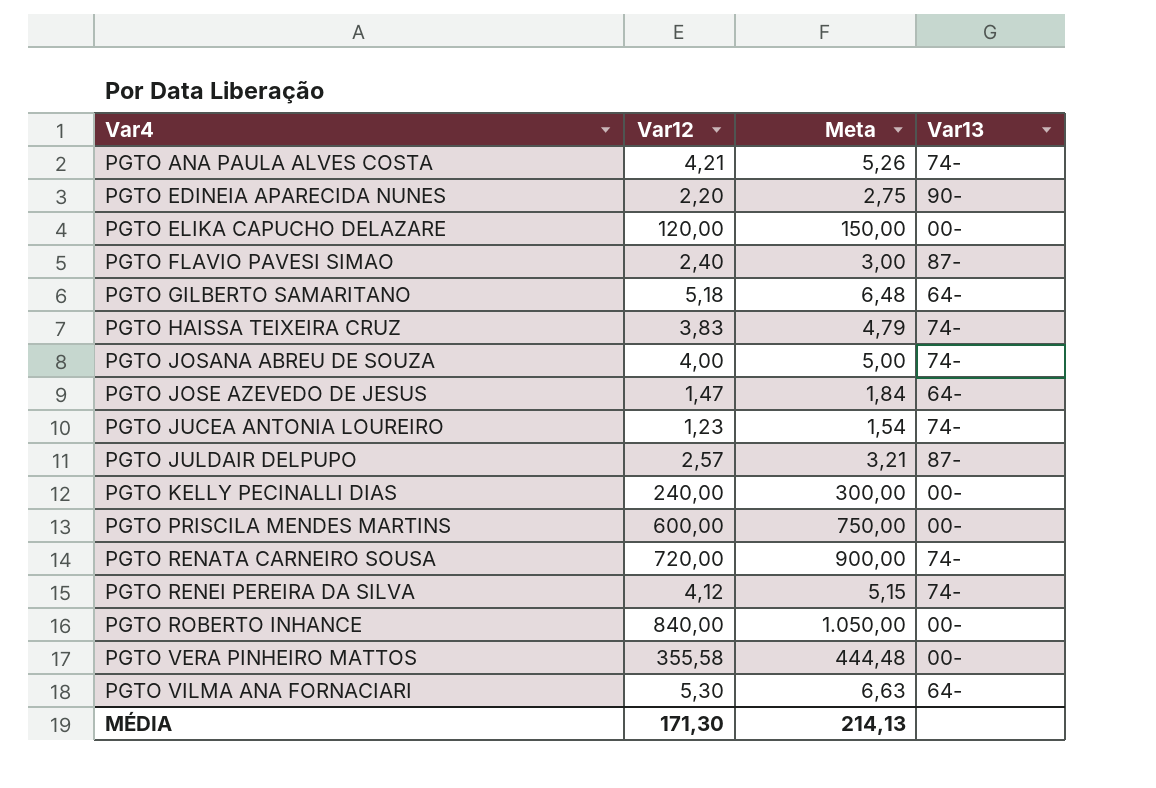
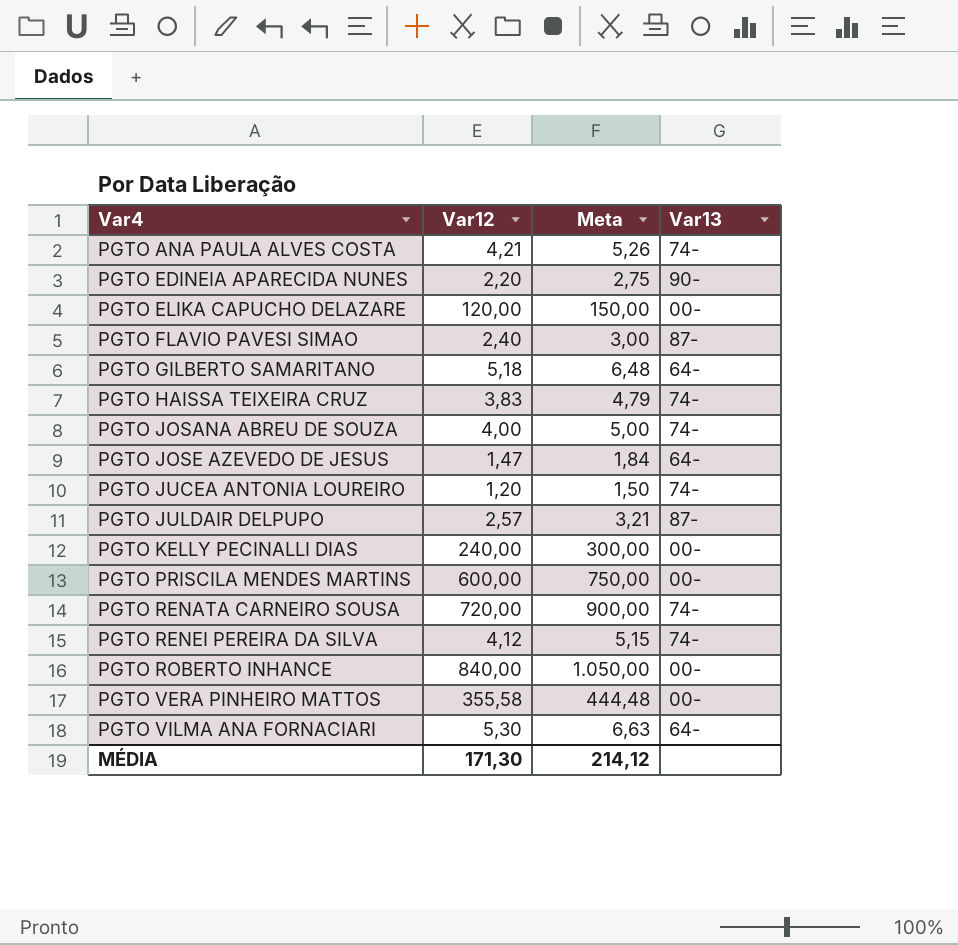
PGTO JUCEA ANTONIA LOUREIRO | Var12: 1,23 -> 1,20
PGTO JUCEA ANTONIA LOUREIRO | Meta: 1,54 -> 1,50
MÉDIA | Meta: 214,13 -> 214,12

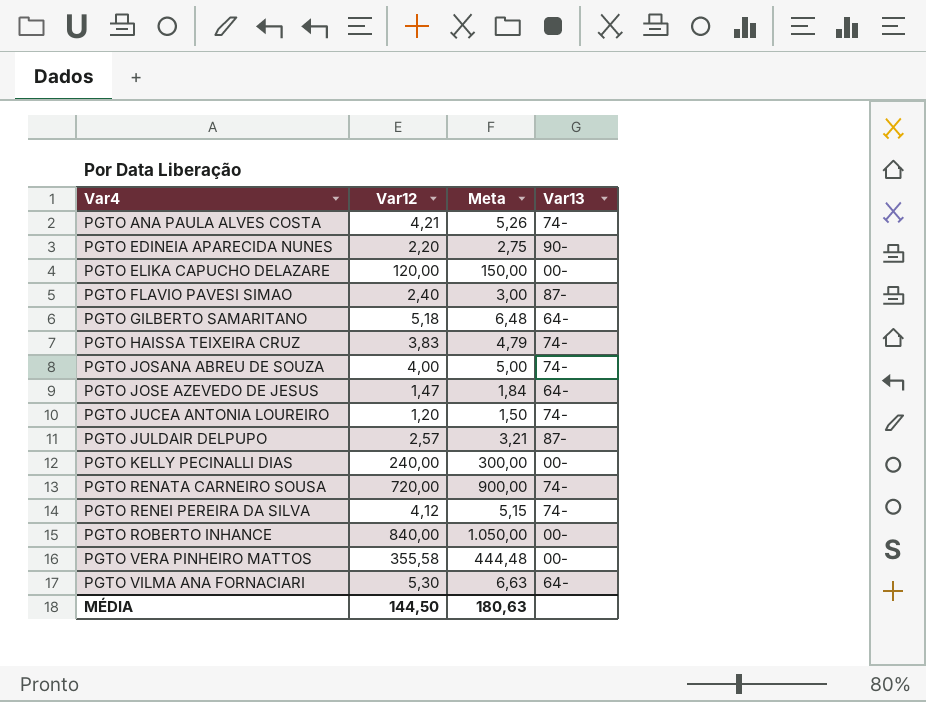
row PGTO PRISCILA MENDES MARTINS: 600,00 | 750,00 | 00- -> none
MÉDIA | Var12: 171,30 -> 144,50
MÉDIA | Meta: 214,12 -> 180,63

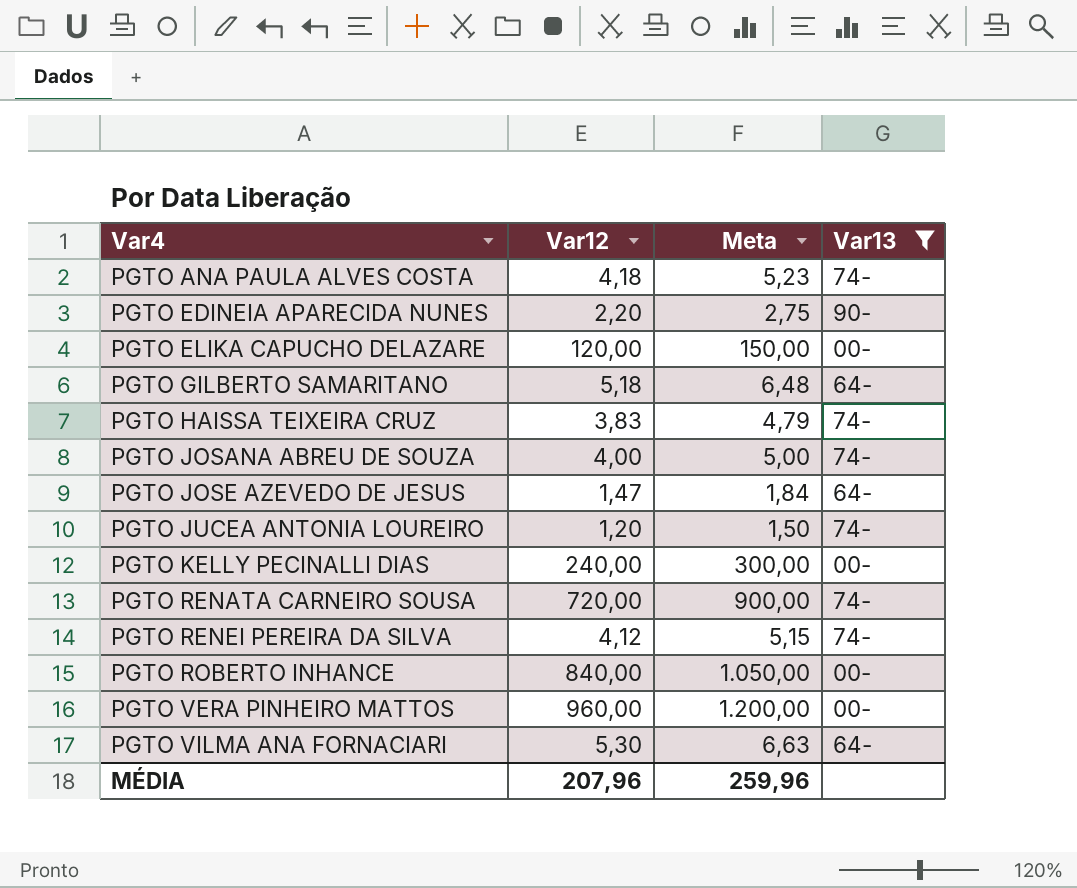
filter: none -> Var13 != 87-
PGTO ANA PAULA ALVES COSTA | Var12: 4,21 -> 4,18
PGTO ANA PAULA ALVES COSTA | Meta: 5,26 -> 5,23
PGTO VERA PINHEIRO MATTOS | Var12: 355,58 -> 960,00
PGTO VERA PINHEIRO MATTOS | Meta: 444,48 -> 1.200,00
MÉDIA | Var12: 144,50 -> 207,96
MÉDIA | Meta: 180,63 -> 259,96

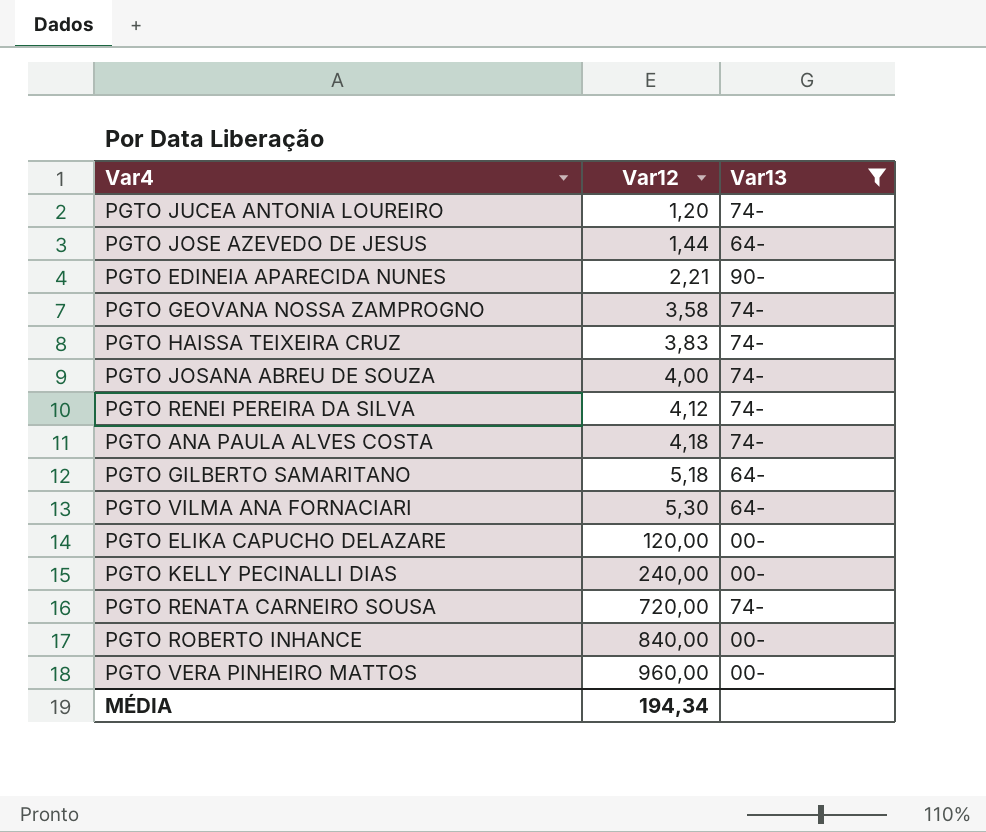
row order: Var4 ascending -> Var12 ascending
column Meta | formula: [Var12] * 1,25 -> none
PGTO JOSE AZEVEDO DE JESUS | Var12: 1,47 -> 1,44
PGTO EDINEIA APARECIDA NUNES | Var12: 2,20 -> 2,21
row PGTO GEOVANA NOSSA ZAMPROGNO: none -> 3,58 | 74-
MÉDIA | Var12: 207,96 -> 194,34

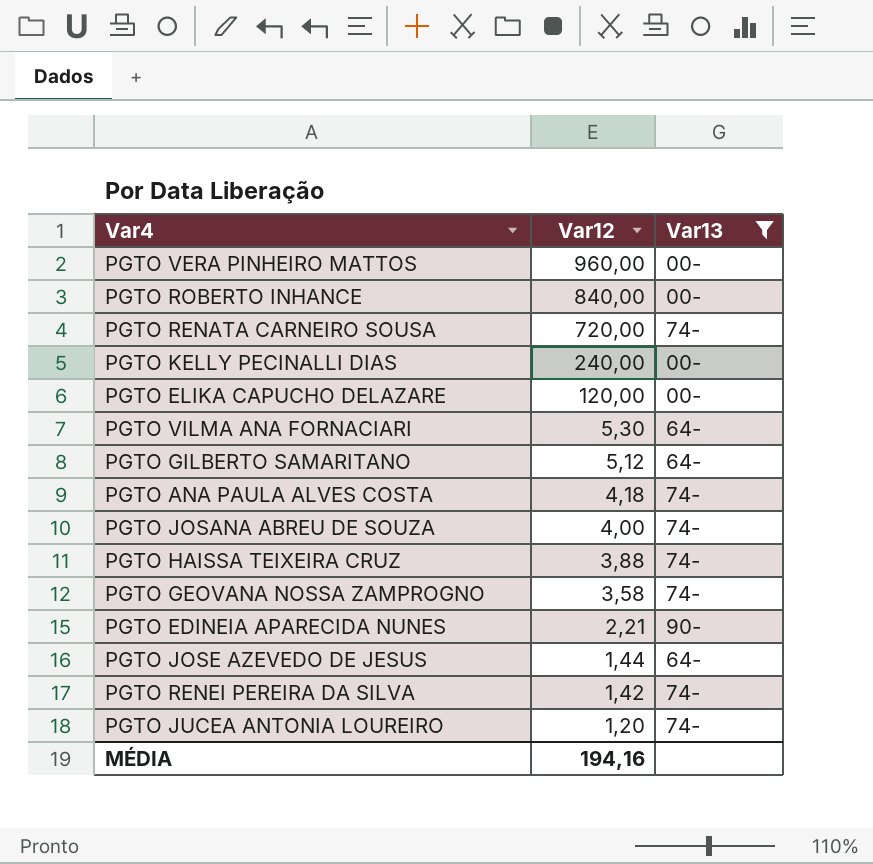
row order: Var12 ascending -> Var12 descending
PGTO GILBERTO SAMARITANO | Var12: 5,18 -> 5,12
PGTO HAISSA TEIXEIRA CRUZ | Var12: 3,83 -> 3,88
PGTO RENEI PEREIRA DA SILVA | Var12: 4,12 -> 1,42
MÉDIA | Var12: 194,34 -> 194,16

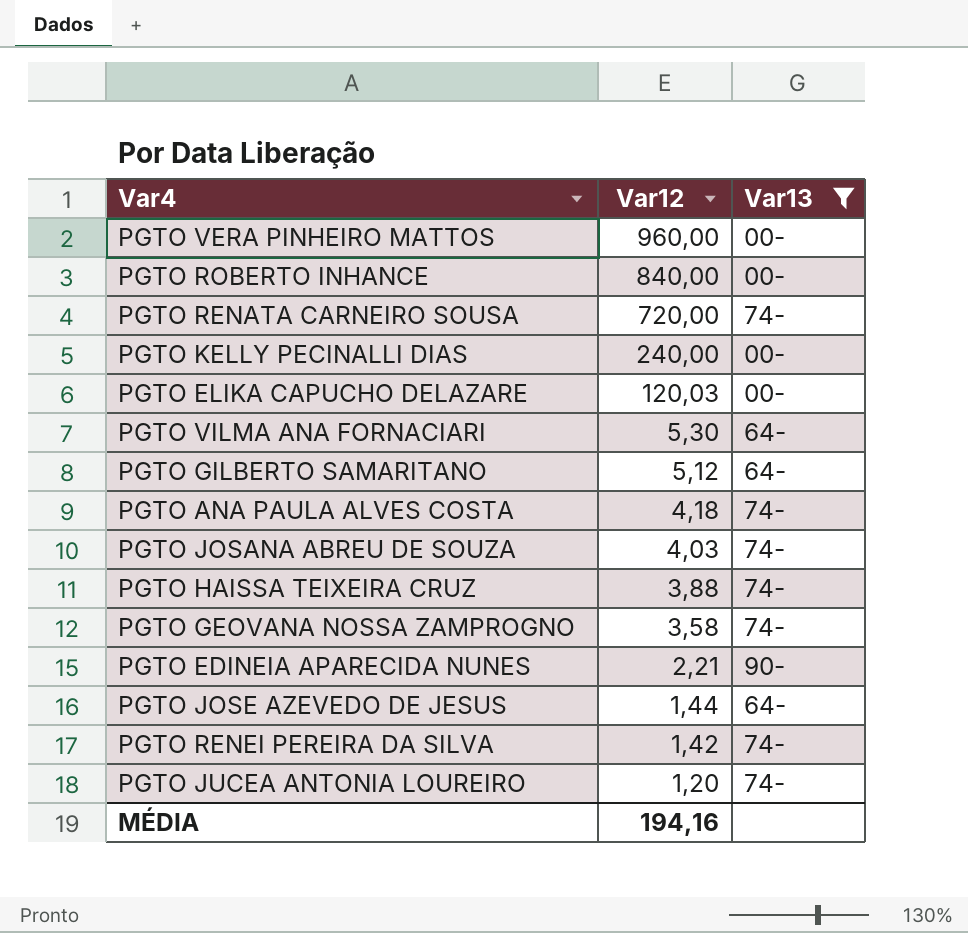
PGTO ELIKA CAPUCHO DELAZARE | Var12: 120,00 -> 120,03
PGTO JOSANA ABREU DE SOUZA | Var12: 4,00 -> 4,03

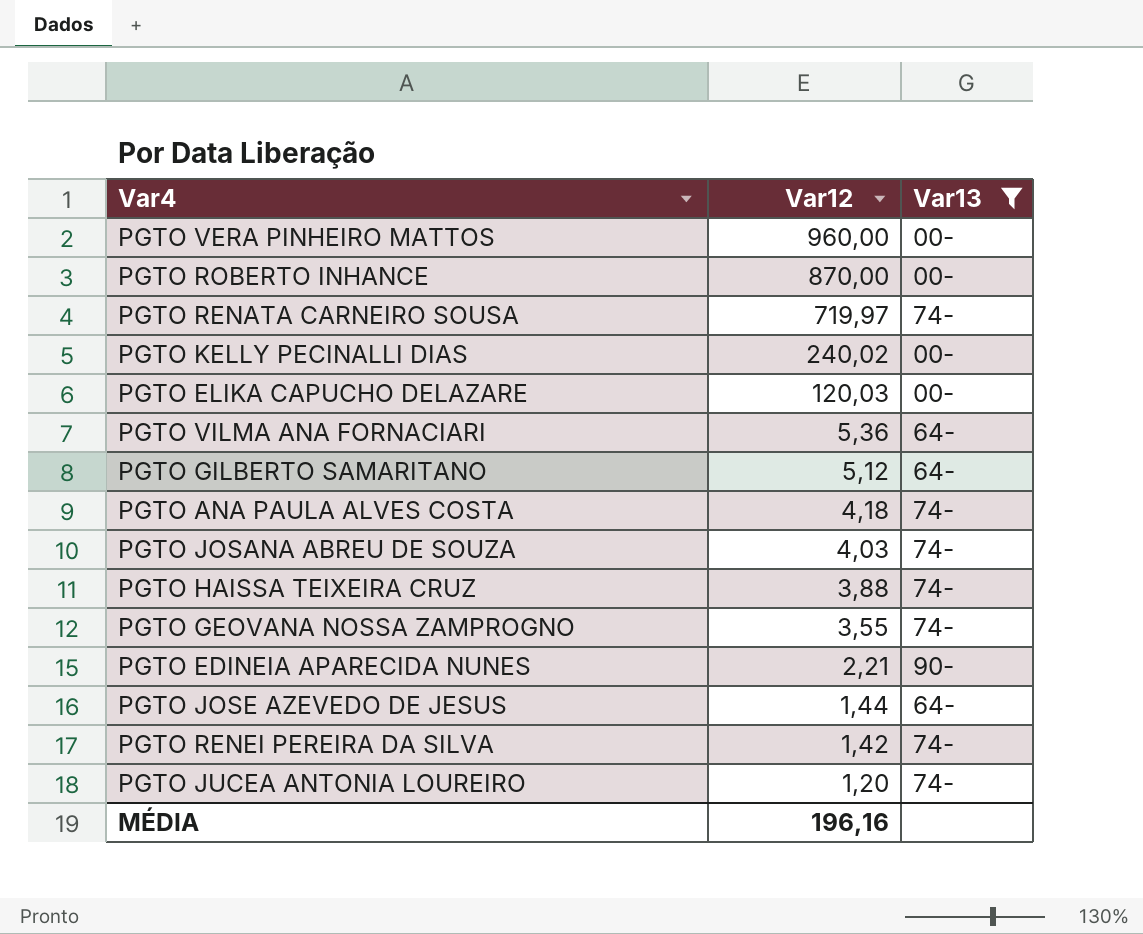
PGTO ROBERTO INHANCE | Var12: 840,00 -> 870,00
PGTO RENATA CARNEIRO SOUSA | Var12: 720,00 -> 719,97
PGTO KELLY PECINALLI DIAS | Var12: 240,00 -> 240,02
PGTO VILMA ANA FORNACIARI | Var12: 5,30 -> 5,36
PGTO GEOVANA NOSSA ZAMPROGNO | Var12: 3,58 -> 3,55
MÉDIA | Var12: 194,16 -> 196,16

